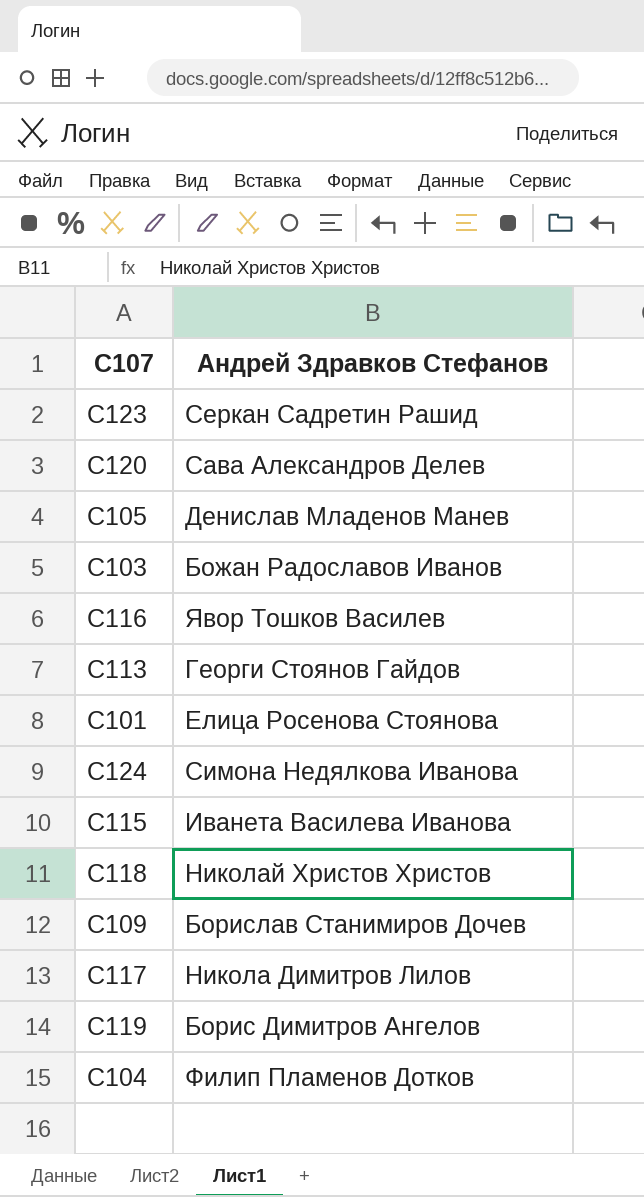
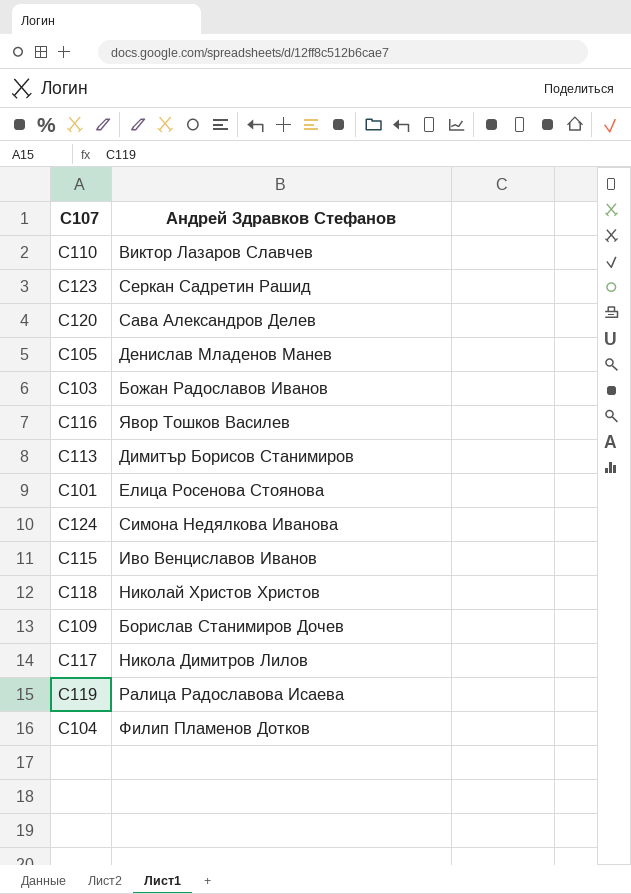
row C110: none -> Виктор Лазаров Славчев
C113 | Андрей Здравков Стефанов: Георги Стоянов Гайдов -> Димитър Борисов Станимиров
C115 | Андрей Здравков Стефанов: Иванета Василева Иванова -> Иво Венциславов Иванов
C119 | Андрей Здравков Стефанов: Борис Димитров Ангелов -> Ралица Радославова Исаева

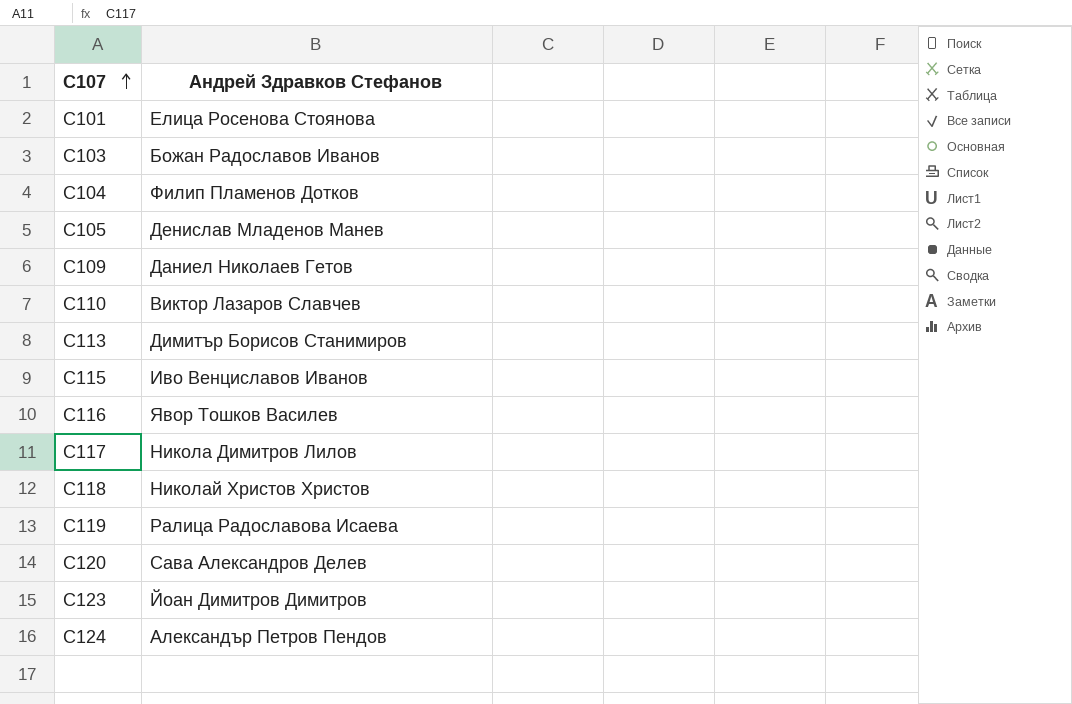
row order: none -> C107 ascending
C109 | Андрей Здравков Стефанов: Борислав Станимиров Дочев -> Даниел Николаев Гетов
C123 | Андрей Здравков Стефанов: Серкан Садретин Рашид -> Йоан Димитров Димитров
C124 | Андрей Здравков Стефанов: Симона Недялкова Иванова -> Александър Петров Пендов

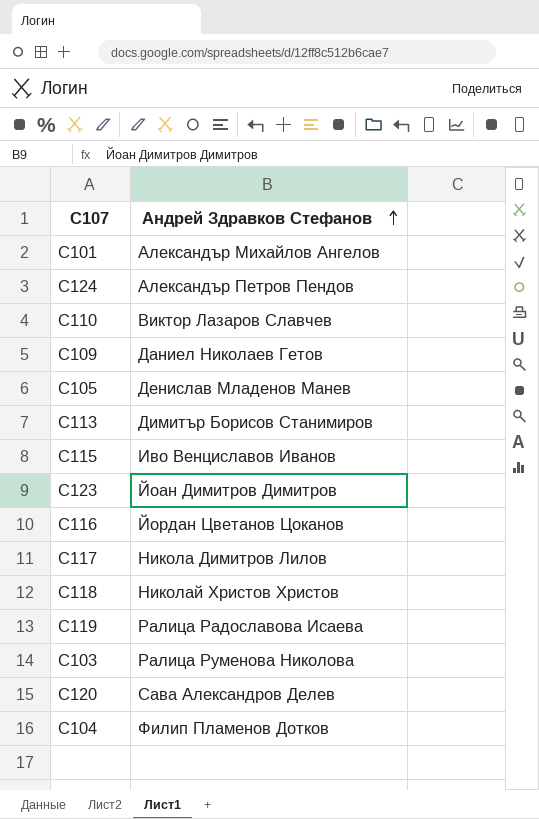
row order: C107 ascending -> Андрей Здравков Стефанов ascending
C101 | Андрей Здравков Стефанов: Елица Росенова Стоянова -> Александър Михайлов Ангелов
C116 | Андрей Здравков Стефанов: Явор Тошков Василев -> Йордан Цветанов Цоканов
C103 | Андрей Здравков Стефанов: Божан Радославов Иванов -> Ралица Руменова Николова

